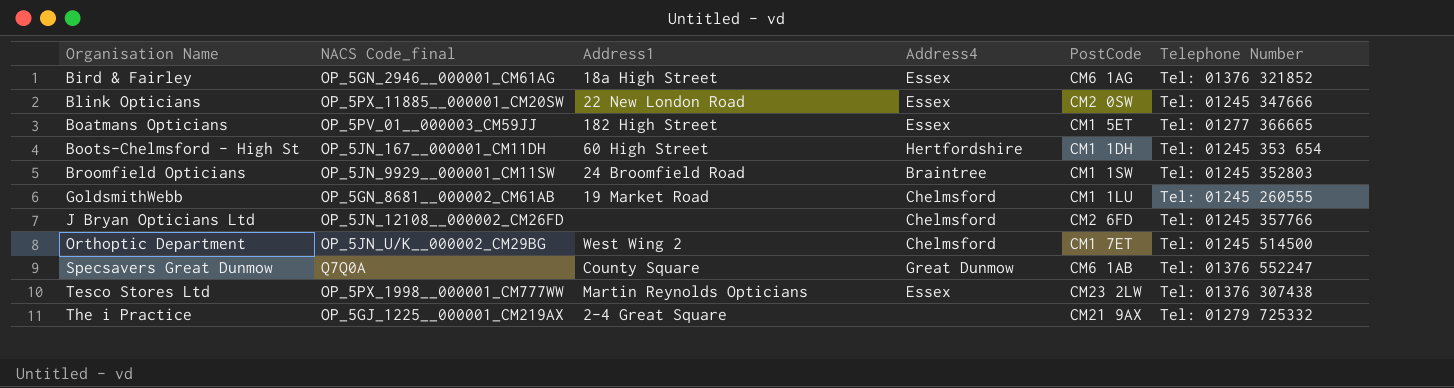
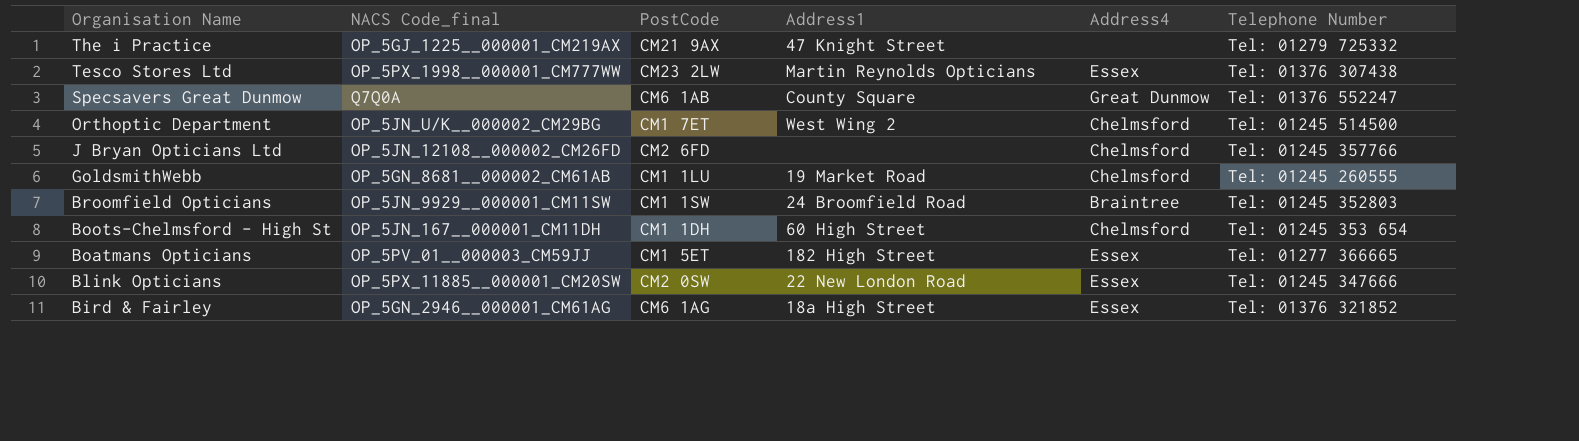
row order: Organisation Name ascending -> Organisation Name descending
column PostCode | position: 5 -> 3
The i Practice | Address1: 2-4 Great Square -> 47 Knight Street
Boots-Chelmsford - High St | Address4: Hertfordshire -> Chelmsford

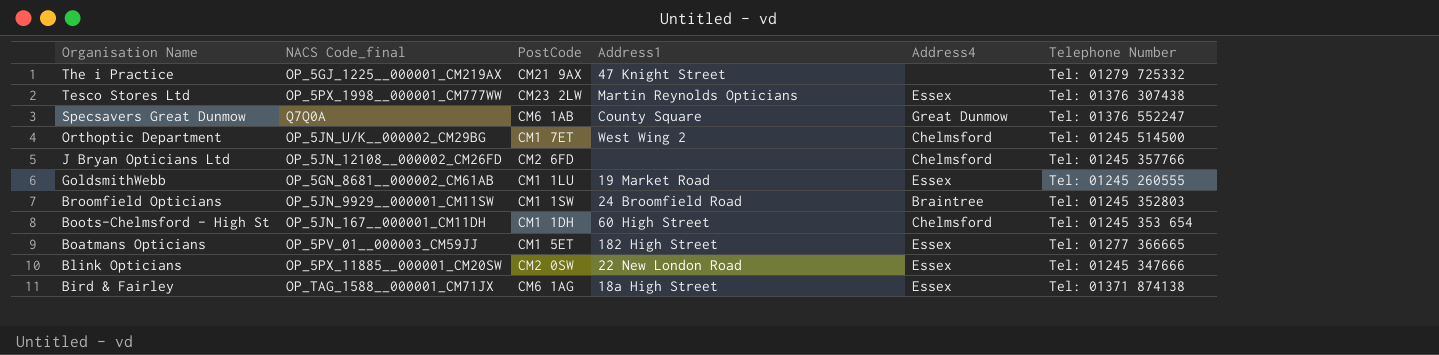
GoldsmithWebb | Address4: Chelmsford -> Essex
Bird & Fairley | NACS Code_final: OP_5GN_2946__000001_CM61AG -> OP_TAG_1588__000001_CM71JX
Bird & Fairley | Telephone Number: Tel: 01376 321852 -> Tel: 01371 874138

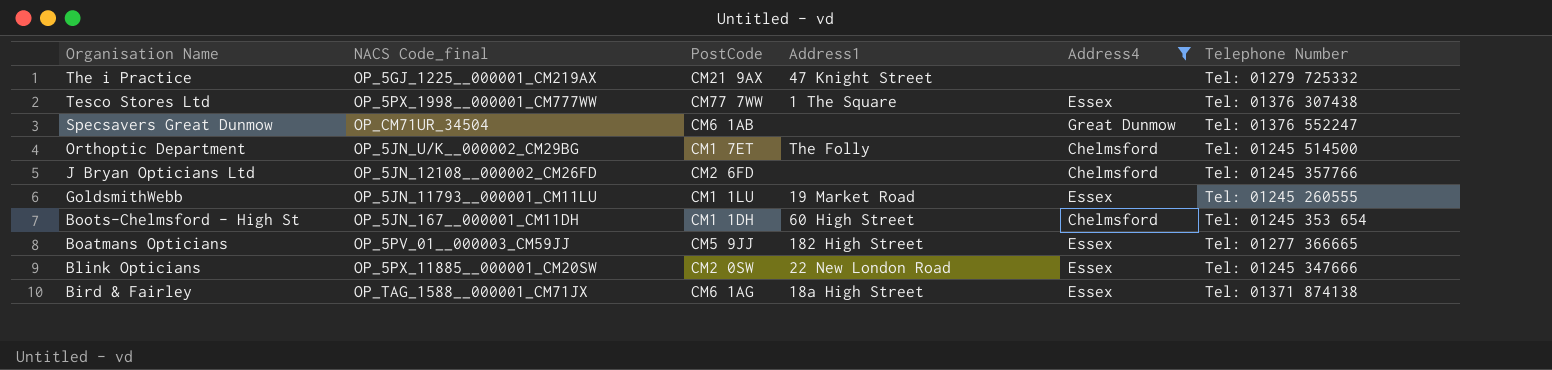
filter: none -> Address4 != Braintree
Tesco Stores Ltd | PostCode: CM23 2LW -> CM77 7WW
Tesco Stores Ltd | Address1: Martin Reynolds Opticians -> 1 The Square
Specsavers Great Dunmow | NACS Code_final: Q7Q0A -> OP_CM71UR_34504
Specsavers Great Dunmow | Address1: County Square -> none
Orthoptic Department | Address1: West Wing 2 -> The Folly
GoldsmithWebb | NACS Code_final: OP_5GN_8681__000002_CM61AB -> OP_5JN_11793__000001_CM11LU
Boatmans Opticians | PostCode: CM1 5ET -> CM5 9JJ

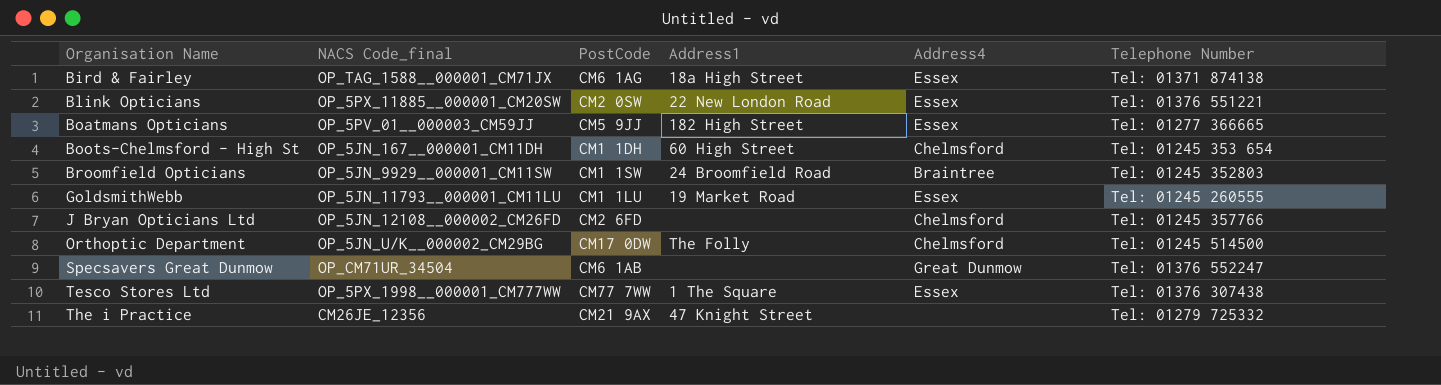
filter: Address4 != Braintree -> none
row order: Organisation Name descending -> Organisation Name ascending
Blink Opticians | Telephone Number: Tel: 01245 347666 -> Tel: 01376 551221
Orthoptic Department | PostCode: CM1 7ET -> CM17 0DW
The i Practice | NACS Code_final: OP_5GJ_1225__000001_CM219AX -> CM26JE_12356

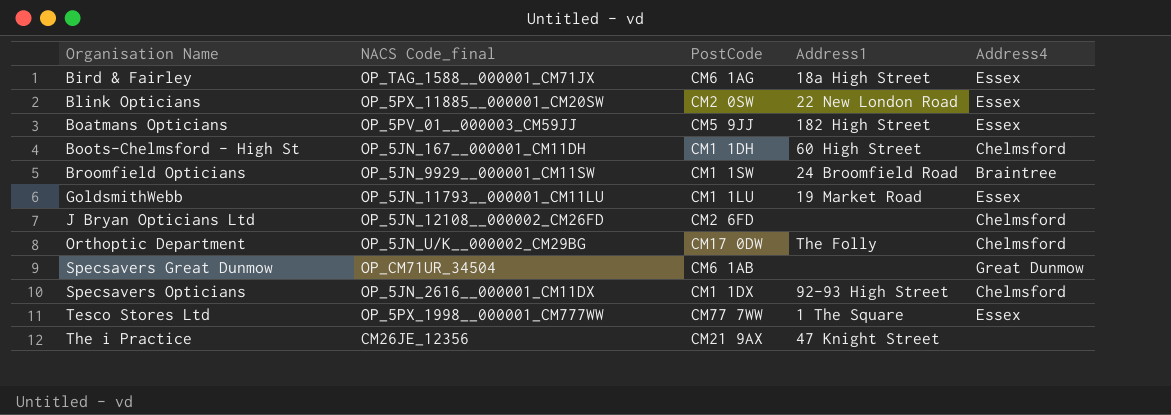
column Telephone Number | position: 6 -> none
row Specsavers Opticians: none -> OP_5JN_2616__000001_CM11DX | CM1 1DX | 92-93 High Street | Chelmsford

